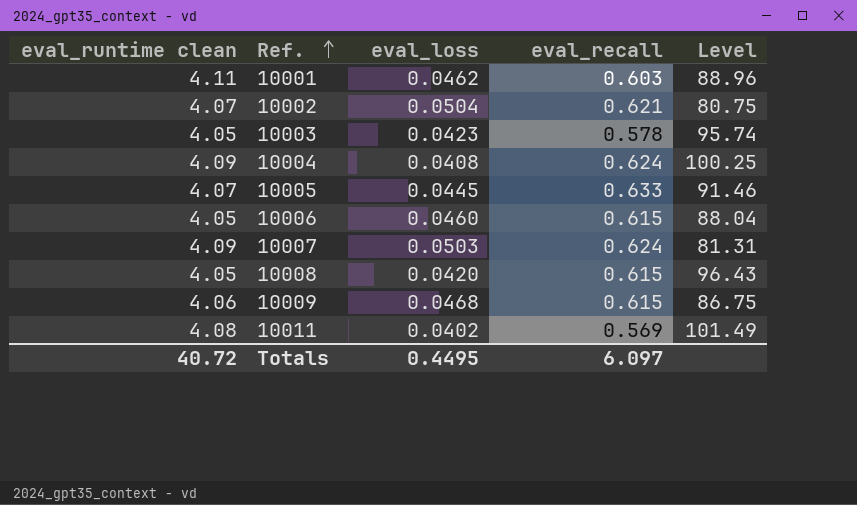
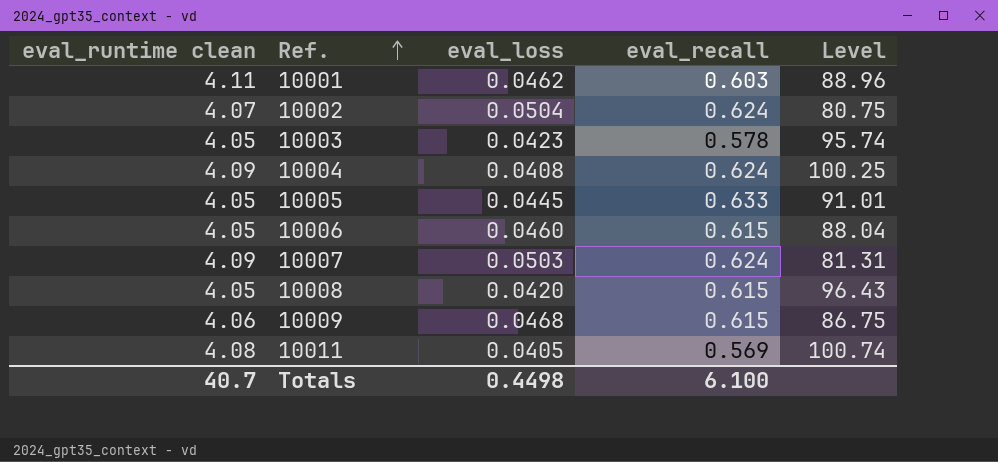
10002 | eval_recall: 0.621 -> 0.624
10005 | eval_runtime clean: 4.07 -> 4.05
10005 | Level: 91.46 -> 91.01
10011 | eval_loss: 0.0402 -> 0.0405
10011 | Level: 101.49 -> 100.74
Totals | eval_runtime clean: 40.72 -> 40.7
Totals | eval_loss: 0.4495 -> 0.4498
Totals | eval_recall: 6.097 -> 6.100

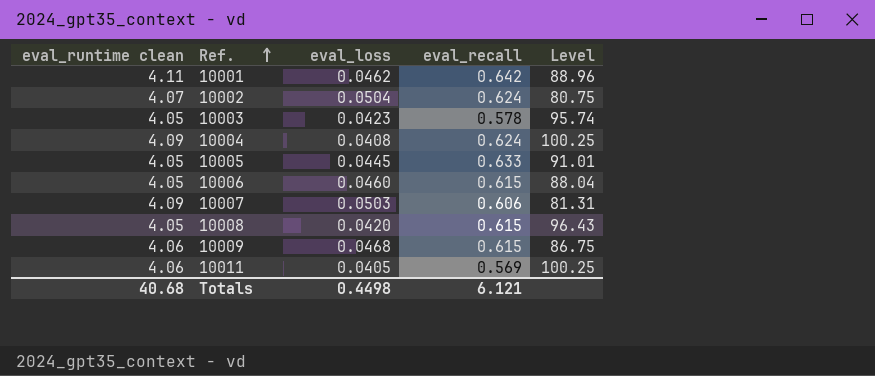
10001 | eval_recall: 0.603 -> 0.642
10007 | eval_recall: 0.624 -> 0.606
10011 | eval_runtime clean: 4.08 -> 4.06
10011 | Level: 100.74 -> 100.25
Totals | eval_runtime clean: 40.7 -> 40.68
Totals | eval_recall: 6.100 -> 6.121

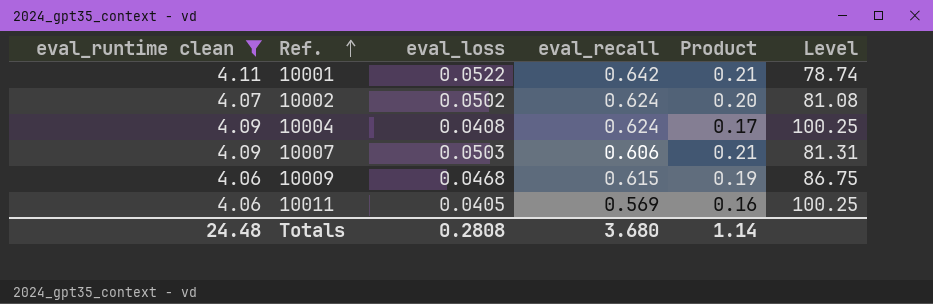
filter: none -> eval_runtime clean != 4.05
column Product | formula: none -> [eval_runtime clean] * [eval_loss]
10001 | eval_loss: 0.0462 -> 0.0522
10001 | Level: 88.96 -> 78.74
10002 | eval_loss: 0.0504 -> 0.0502
10002 | Level: 80.75 -> 81.08
Totals | eval_runtime clean: 40.68 -> 24.48
Totals | eval_loss: 0.4498 -> 0.2808
Totals | eval_recall: 6.121 -> 3.680

